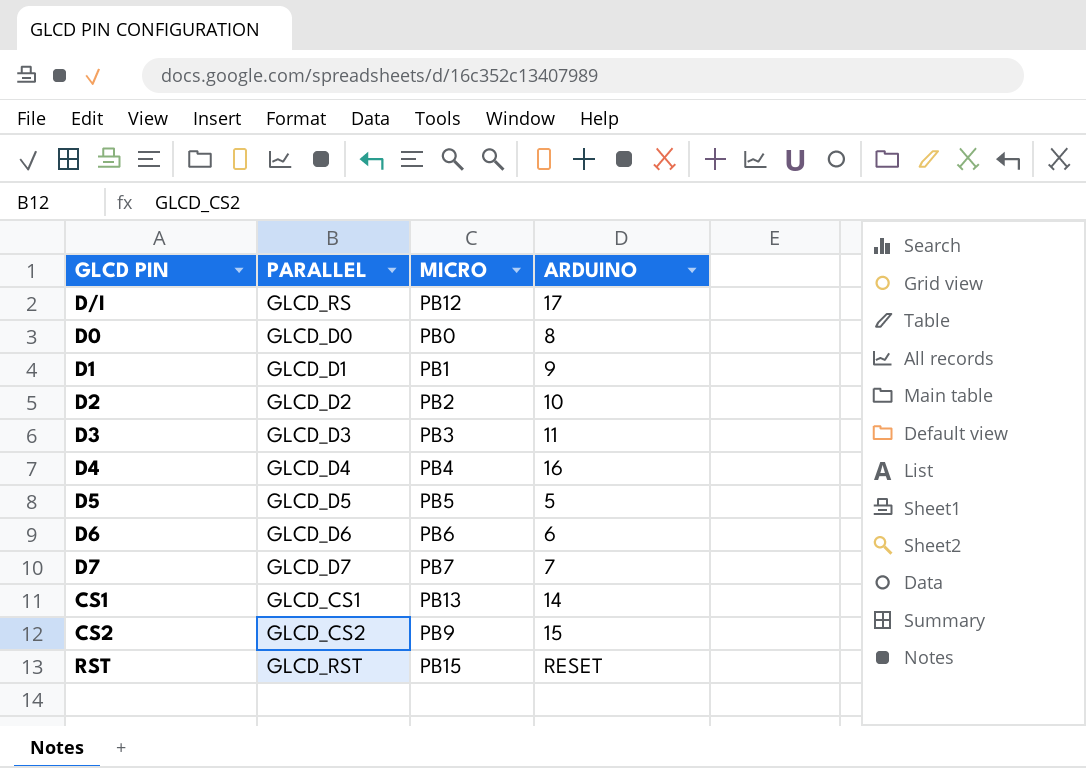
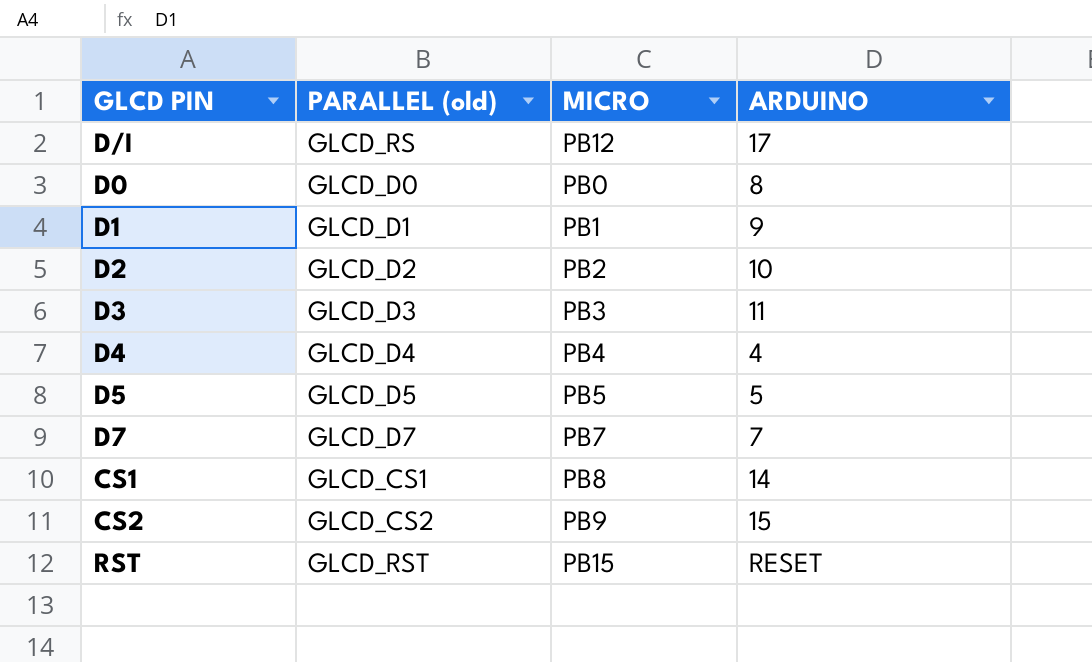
column name: PARALLEL -> PARALLEL (old)
row D6: GLCD_D6 | PB6 | 6 -> none
D4 | ARDUINO: 16 -> 4
CS1 | MICRO: PB13 -> PB8

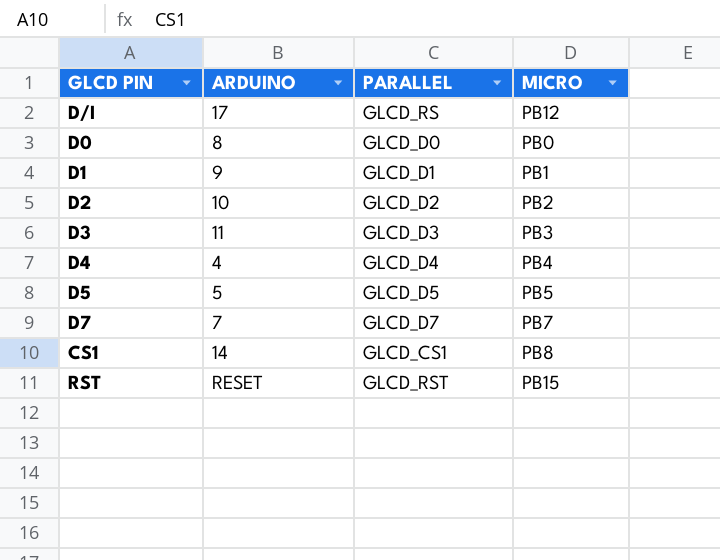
column ARDUINO | position: 4 -> 2
column name: PARALLEL (old) -> PARALLEL
row CS2: GLCD_CS2 | PB9 | 15 -> none

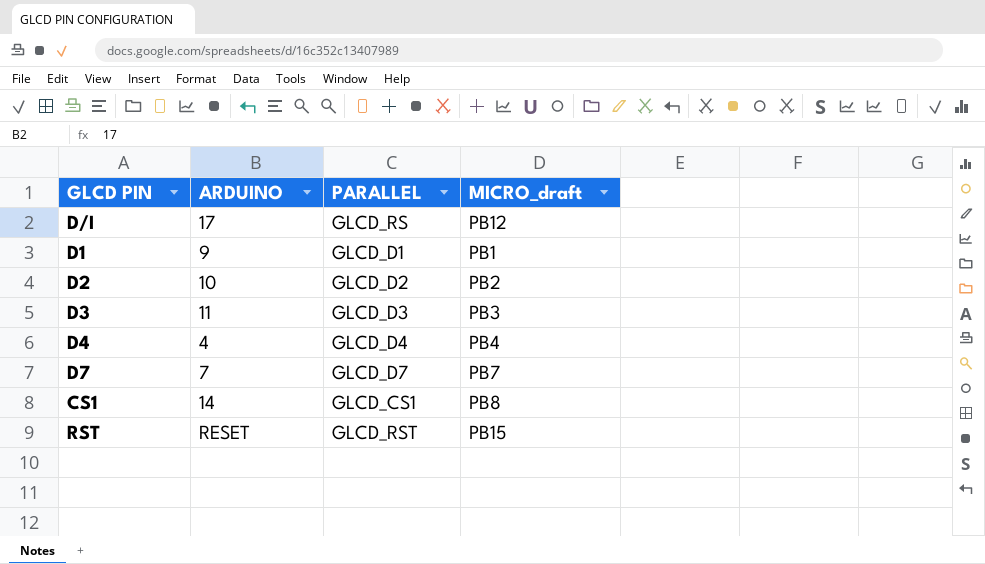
column name: MICRO -> MICRO_draft
row D0: 8 | GLCD_D0 | PB0 -> none
row D5: 5 | GLCD_D5 | PB5 -> none

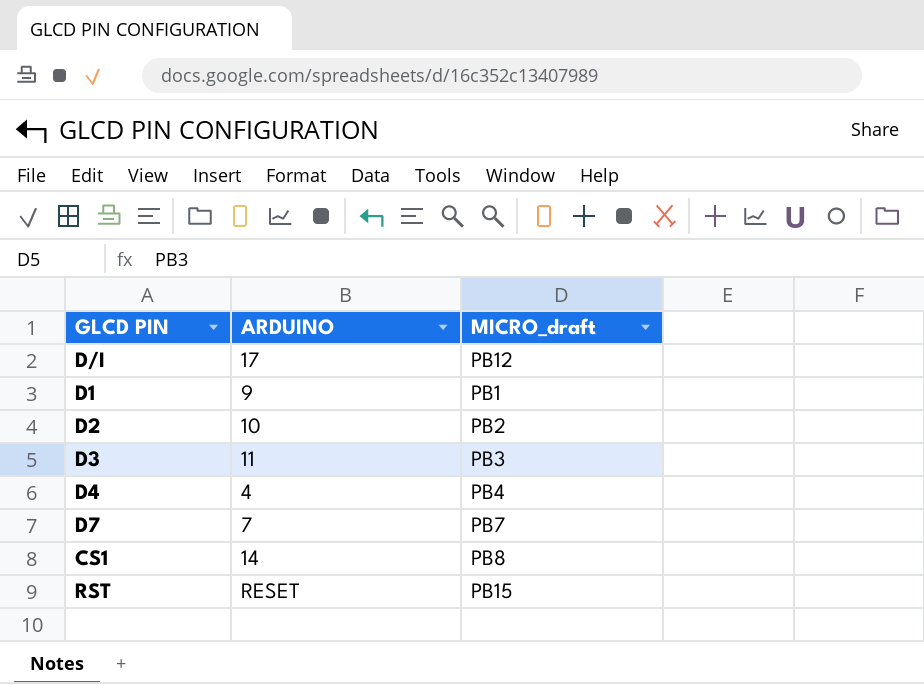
column PARALLEL | position: 3 -> none

